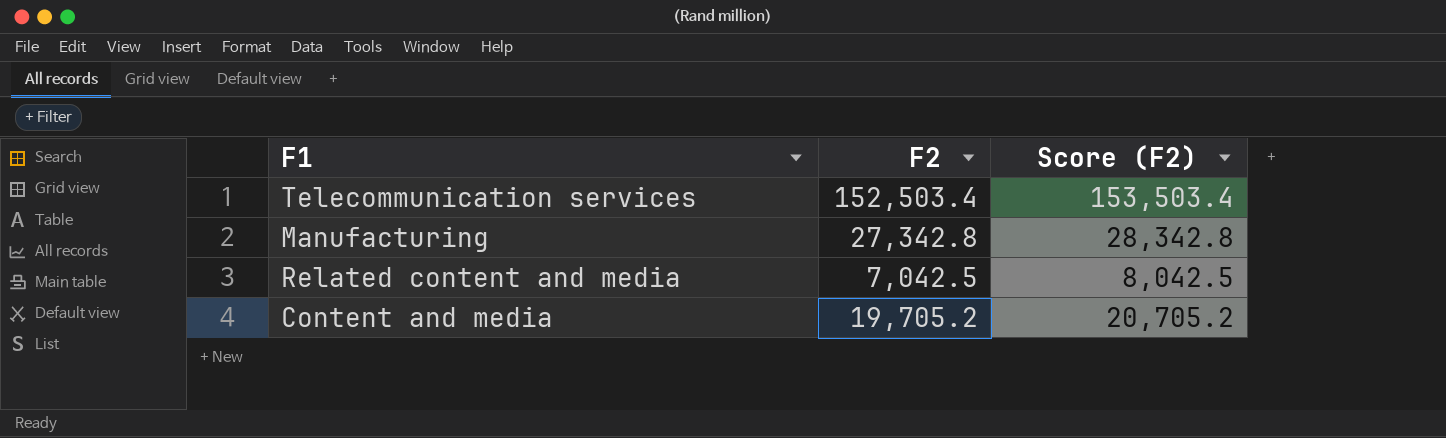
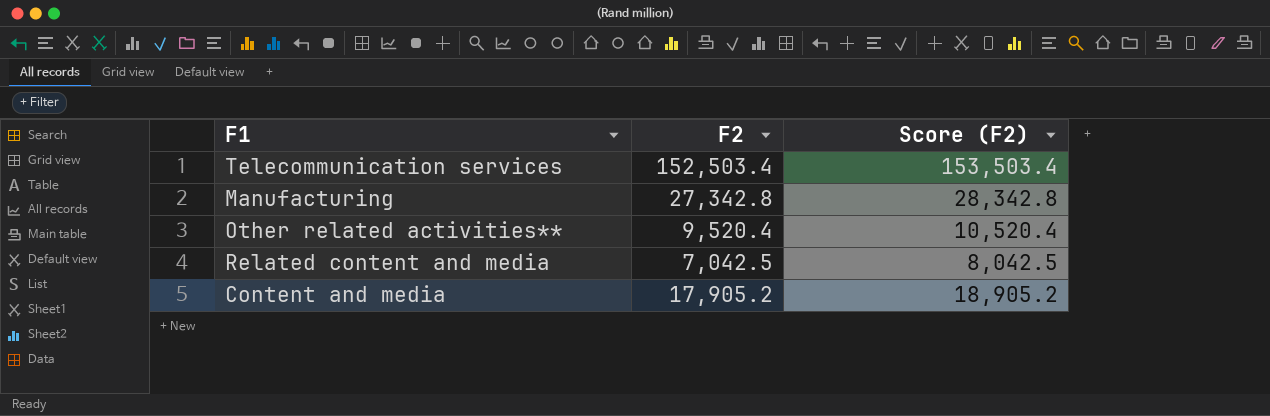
row Other related activities**: none -> 9,520.4 | 10,520.4
Content and media | F2: 19,705.2 -> 17,905.2
Content and media | Score (F2): 20,705.2 -> 18,905.2

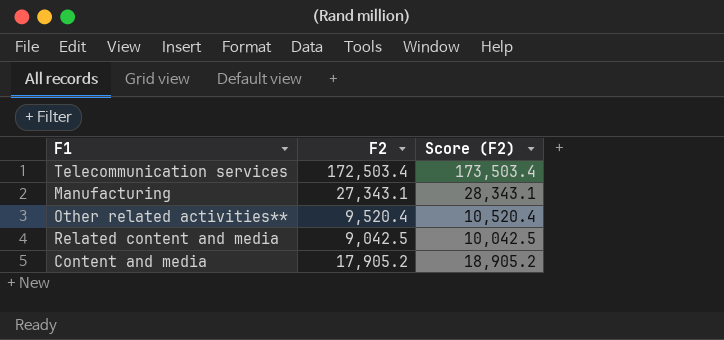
Telecommunication services | F2: 152,503.4 -> 172,503.4
Telecommunication services | Score (F2): 153,503.4 -> 173,503.4
Manufacturing | F2: 27,342.8 -> 27,343.1
Manufacturing | Score (F2): 28,342.8 -> 28,343.1
Related content and media | F2: 7,042.5 -> 9,042.5
Related content and media | Score (F2): 8,042.5 -> 10,042.5

